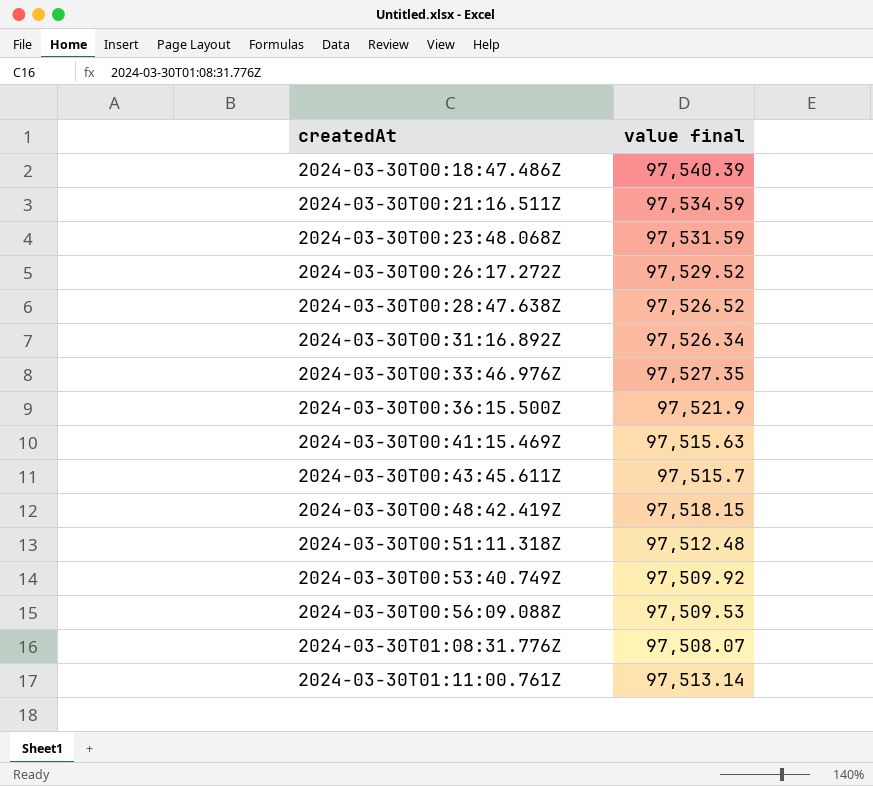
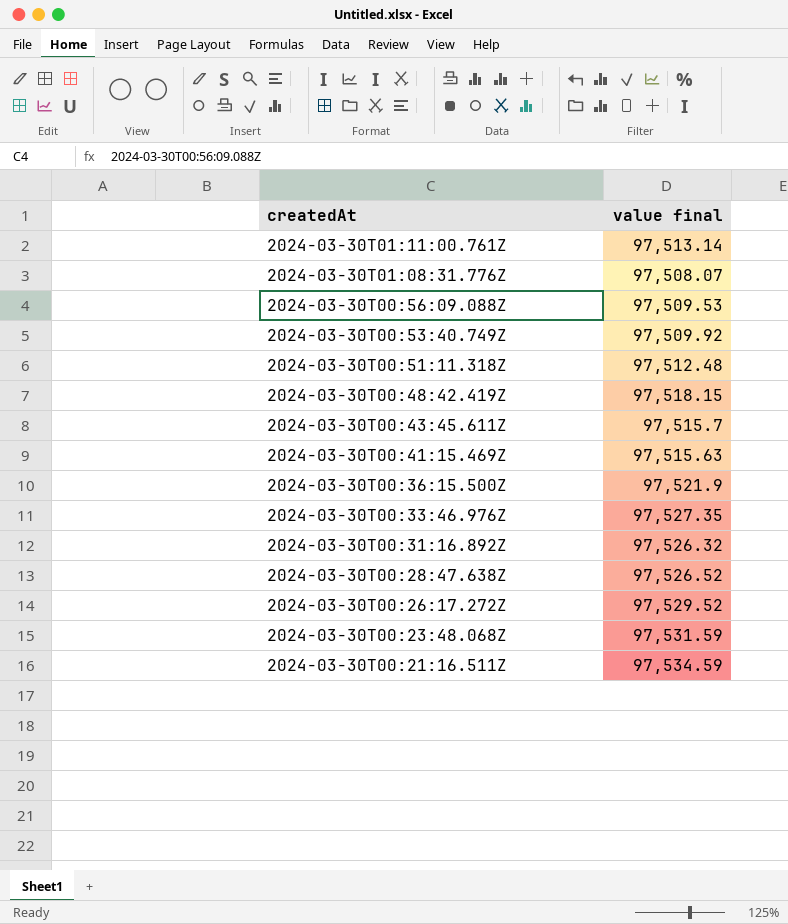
row order: createdAt ascending -> createdAt descending
row 2024-03-30T00:18:47.486Z: 97,540.39 -> none
2024-03-30T00:31:16.892Z | value final: 97,526.34 -> 97,526.32

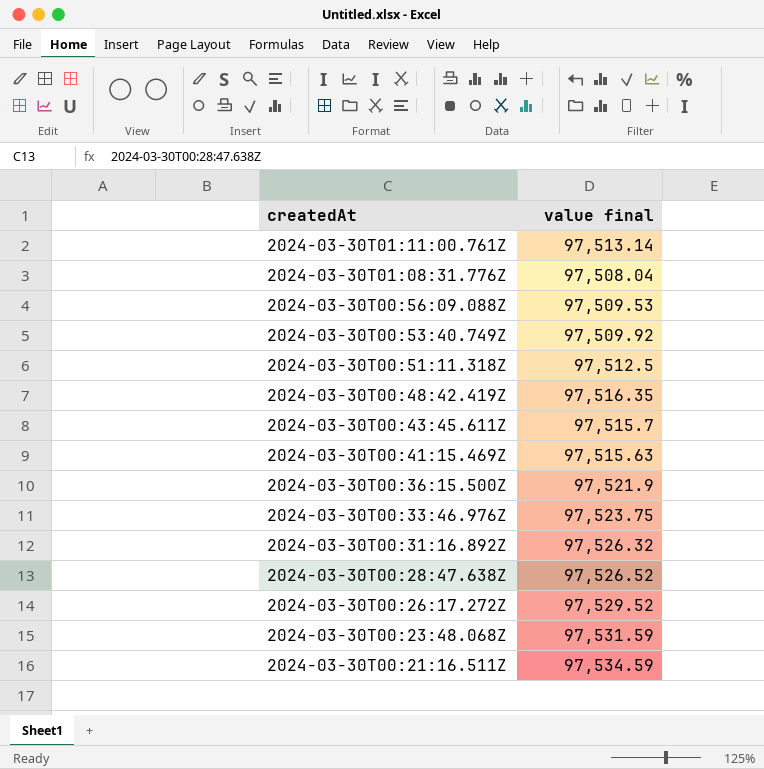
2024-03-30T01:08:31.776Z | value final: 97,508.07 -> 97,508.04
2024-03-30T00:51:11.318Z | value final: 97,512.48 -> 97,512.5
2024-03-30T00:48:42.419Z | value final: 97,518.15 -> 97,516.35
2024-03-30T00:33:46.976Z | value final: 97,527.35 -> 97,523.75

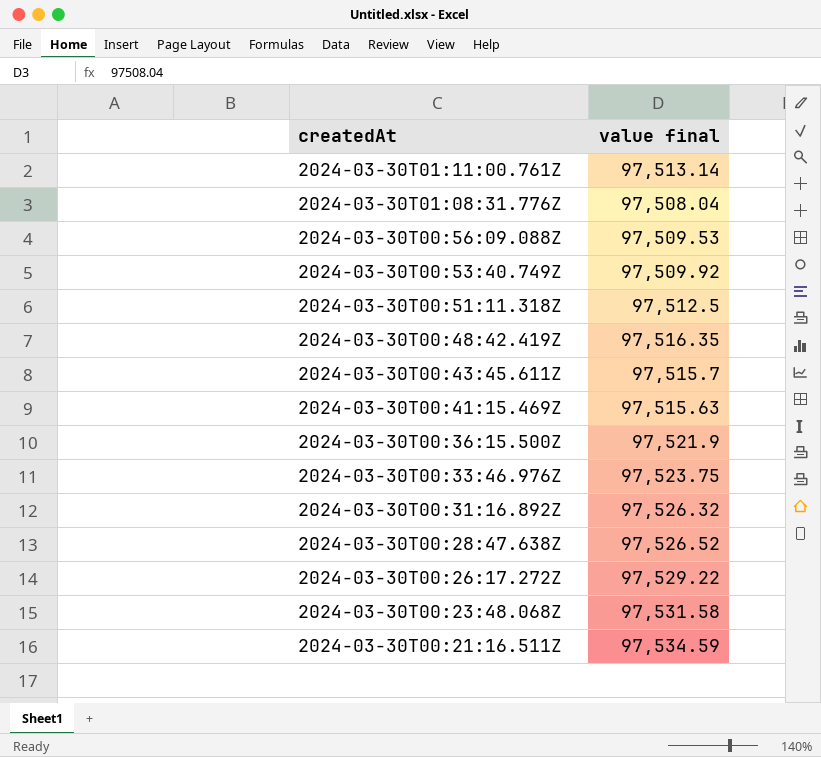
2024-03-30T00:26:17.272Z | value final: 97,529.52 -> 97,529.22
2024-03-30T00:23:48.068Z | value final: 97,531.59 -> 97,531.58

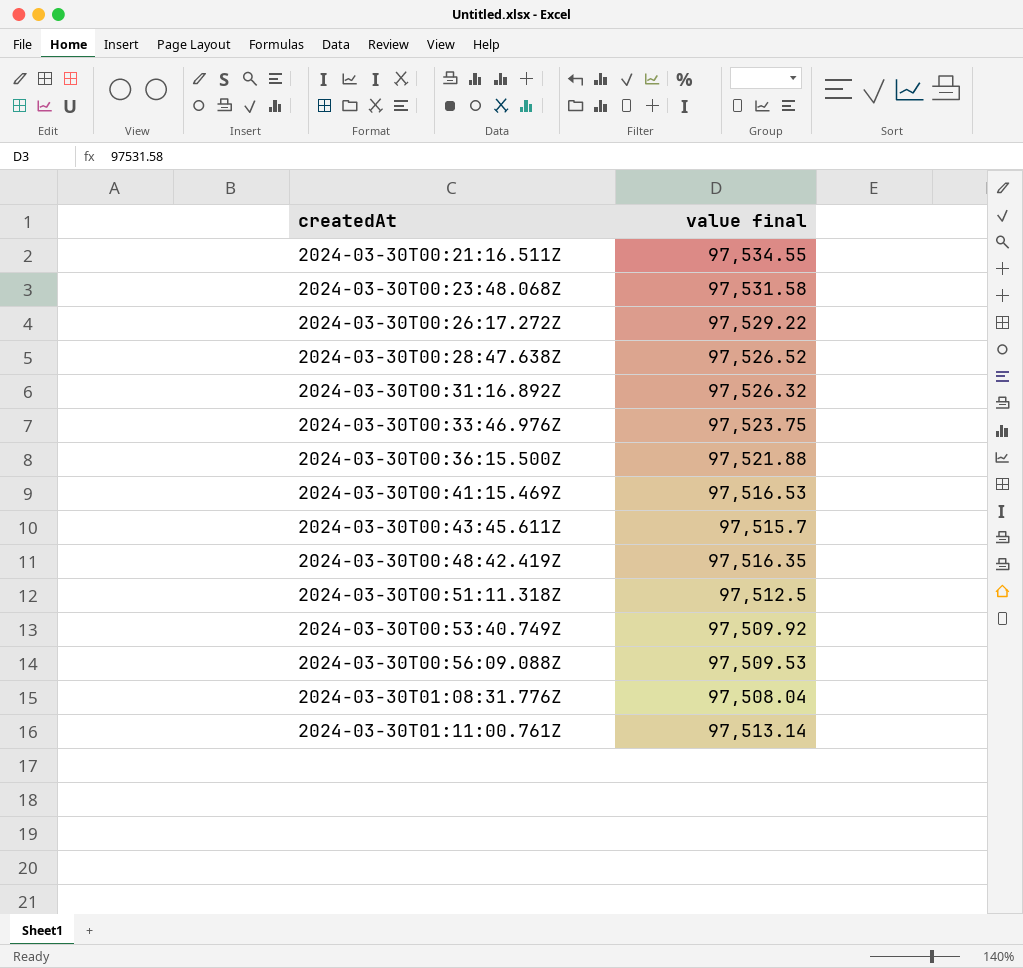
row order: createdAt descending -> createdAt ascending
2024-03-30T00:21:16.511Z | value final: 97,534.59 -> 97,534.55
2024-03-30T00:36:15.500Z | value final: 97,521.9 -> 97,521.88
2024-03-30T00:41:15.469Z | value final: 97,515.63 -> 97,516.53

